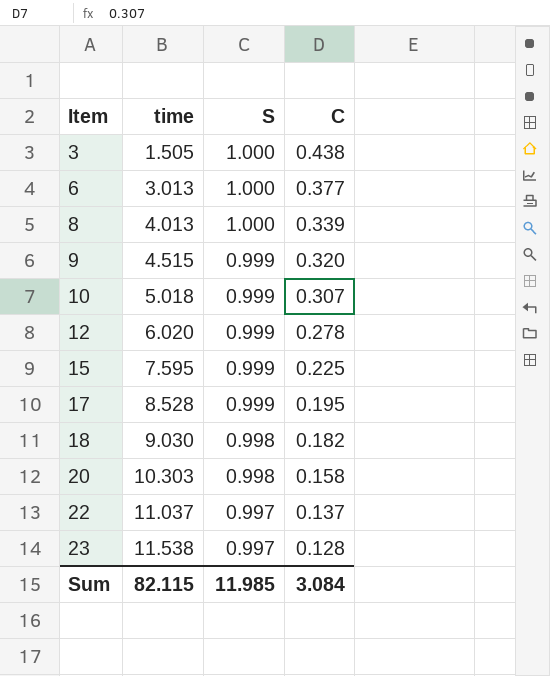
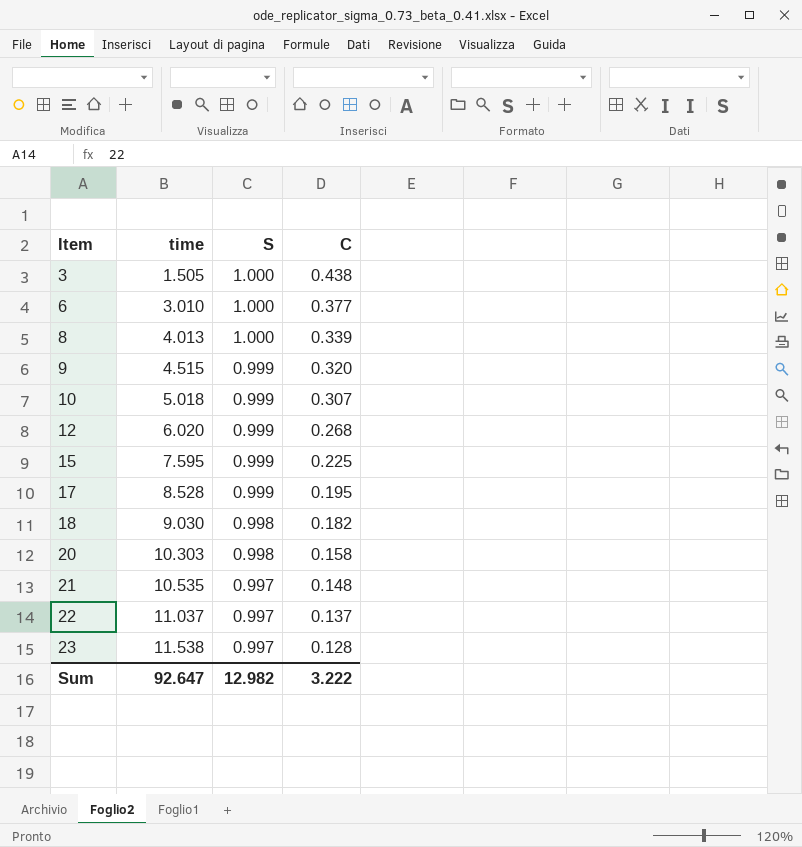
6 | time: 3.013 -> 3.010
12 | C: 0.278 -> 0.268
row 21: none -> 10.535 | 0.997 | 0.148
Sum | time: 82.115 -> 92.647
Sum | S: 11.985 -> 12.982
Sum | C: 3.084 -> 3.222

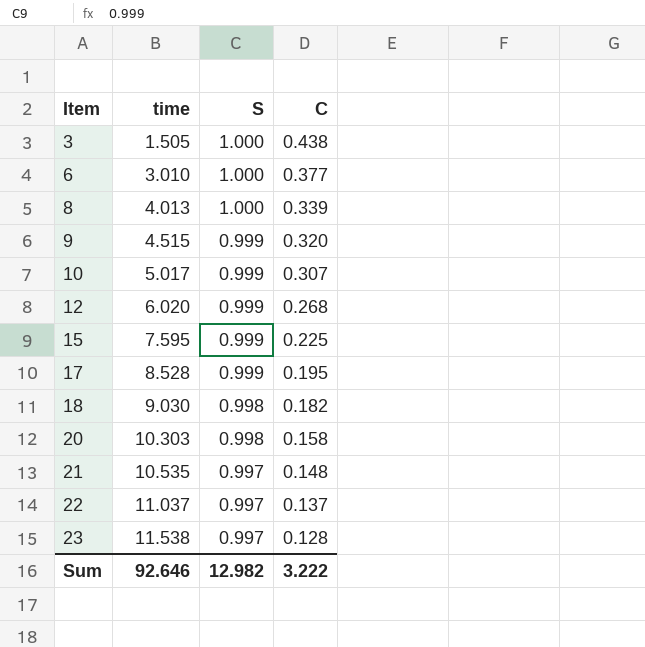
10 | time: 5.018 -> 5.017
Sum | time: 92.647 -> 92.646

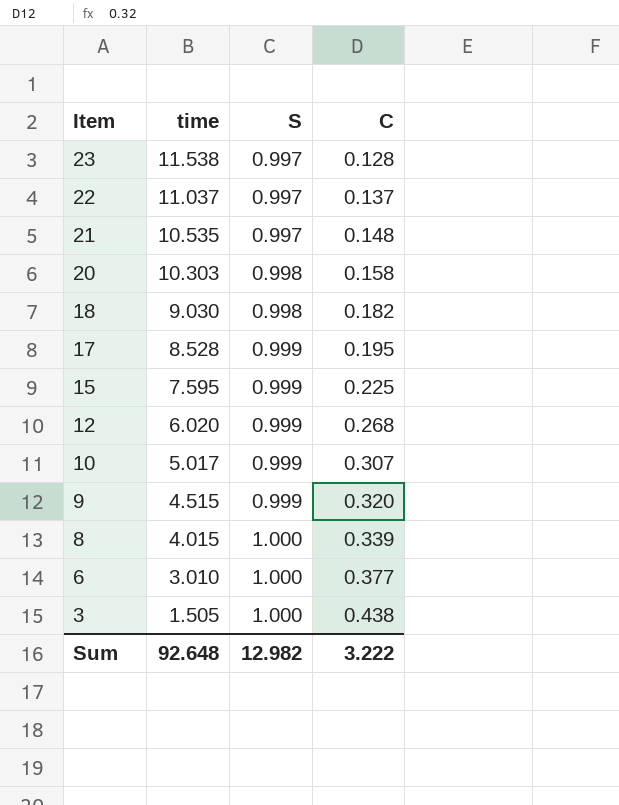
row order: Item ascending -> Item descending
8 | time: 4.013 -> 4.015
Sum | time: 92.646 -> 92.648

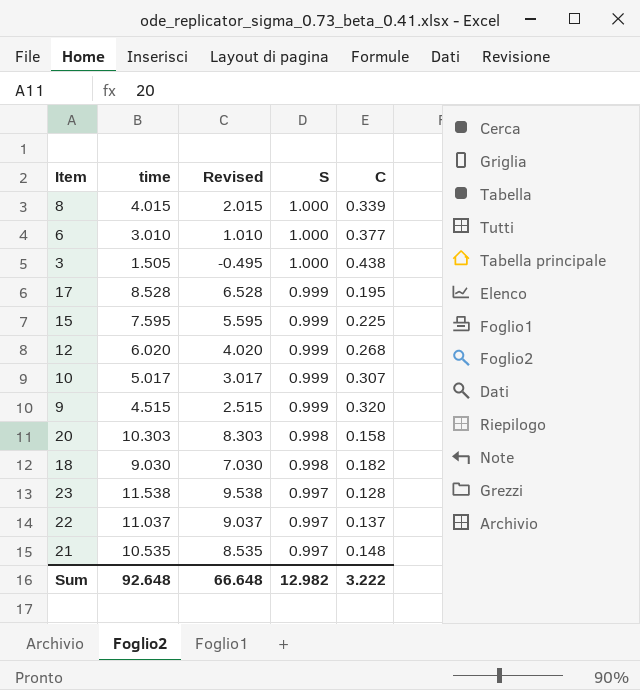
row order: Item descending -> S descending
column Revised | formula: none -> [time] - 2

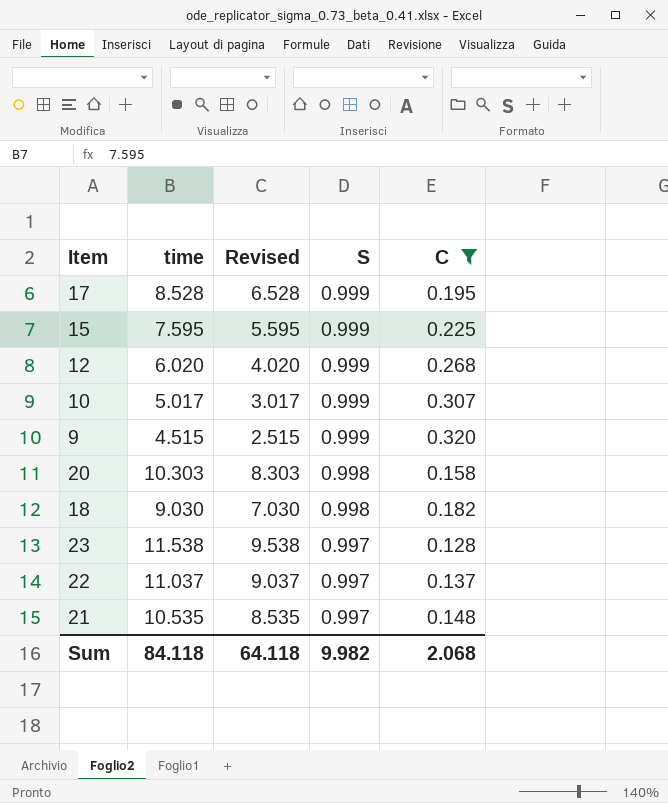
filter: none -> C <= 0.320
Sum | time: 92.648 -> 84.118
Sum | Revised: 66.648 -> 64.118
Sum | S: 12.982 -> 9.982
Sum | C: 3.222 -> 2.068

